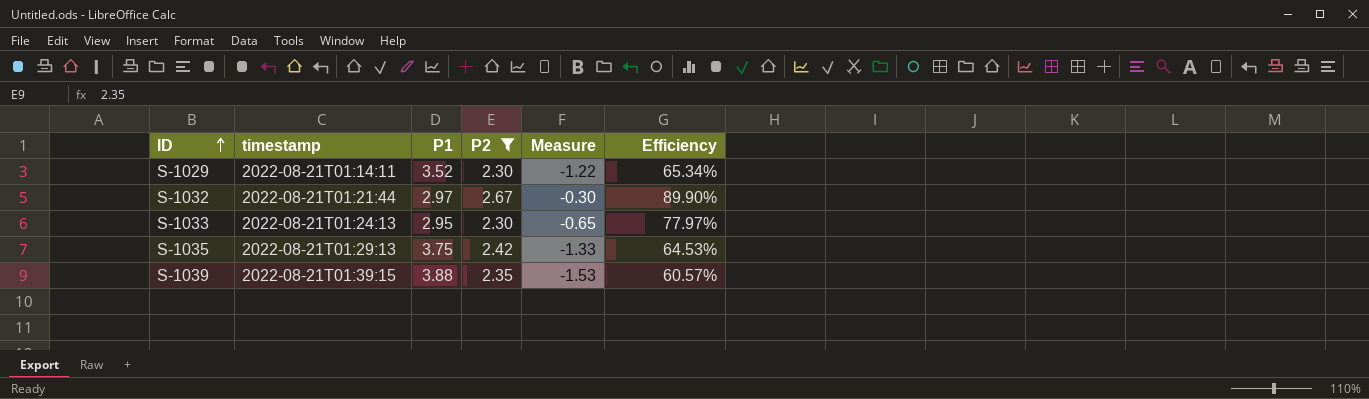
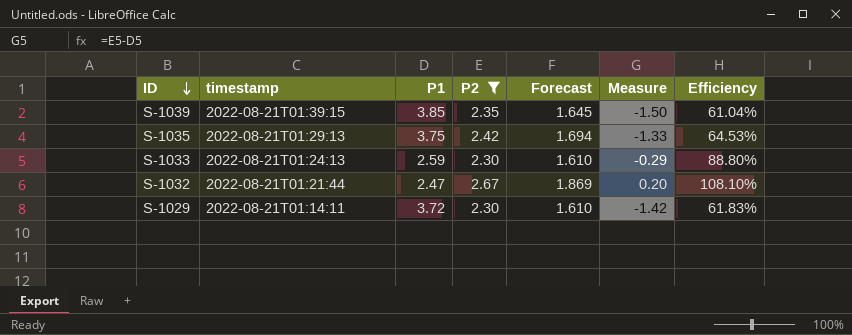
row order: ID ascending -> ID descending
column Forecast | formula: none -> [P2] * 0.7
S-1039 | P1: 3.88 -> 3.85
S-1039 | Measure: -1.53 -> -1.50
S-1039 | Efficiency: 60.57% -> 61.04%
S-1033 | P1: 2.95 -> 2.59
S-1033 | Measure: -0.65 -> -0.29
S-1033 | Efficiency: 77.97% -> 88.80%
S-1032 | P1: 2.97 -> 2.47
S-1032 | Measure: -0.30 -> 0.20
S-1032 | Efficiency: 89.90% -> 108.10%
S-1029 | P1: 3.52 -> 3.72
S-1029 | Measure: -1.22 -> -1.42
S-1029 | Efficiency: 65.34% -> 61.83%

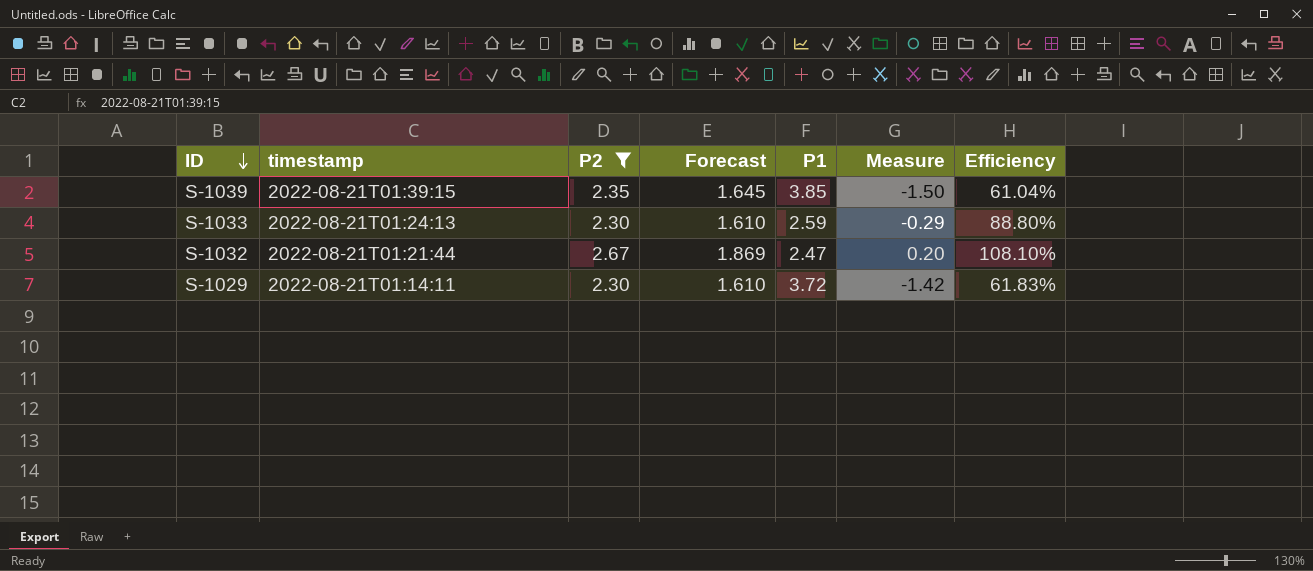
column P1 | position: 3 -> 5
row S-1035: 2022-08-21T01:29:13 | 3.75 | 2.42 | 1.694 | -1.33 | 64.53% -> none

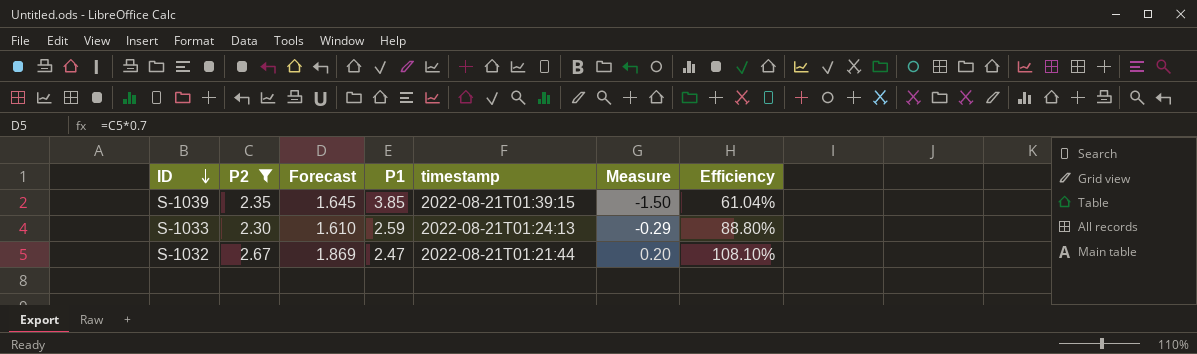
column timestamp | position: 2 -> 5
row S-1029: 2022-08-21T01:14:11 | 2.30 | 1.610 | 3.72 | -1.42 | 61.83% -> none

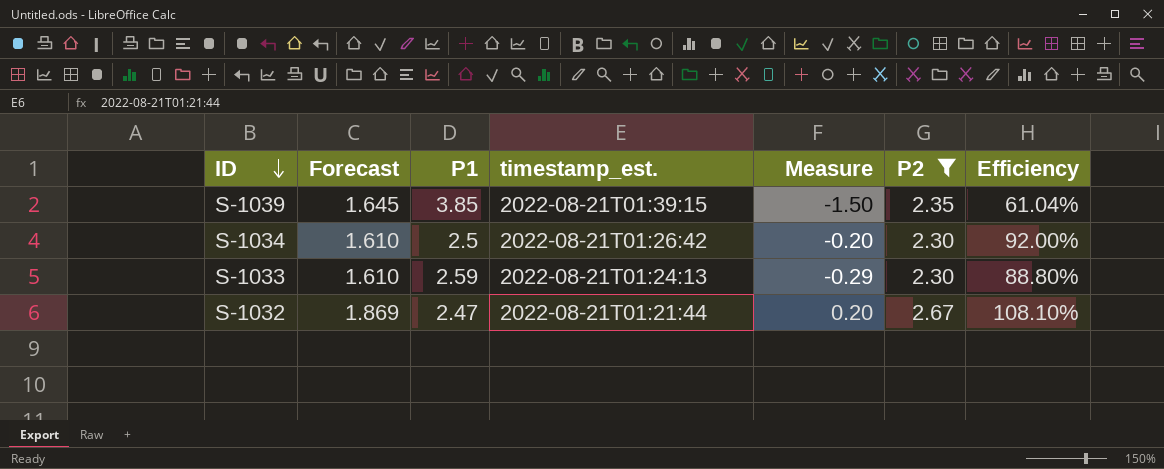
column name: timestamp -> timestamp_est.
column P2 | position: 2 -> 6
row S-1034: none -> 1.610 | 2.5 | 2022-08-21T01:26:42 | -0.20 | 2.30 | 92.00%

